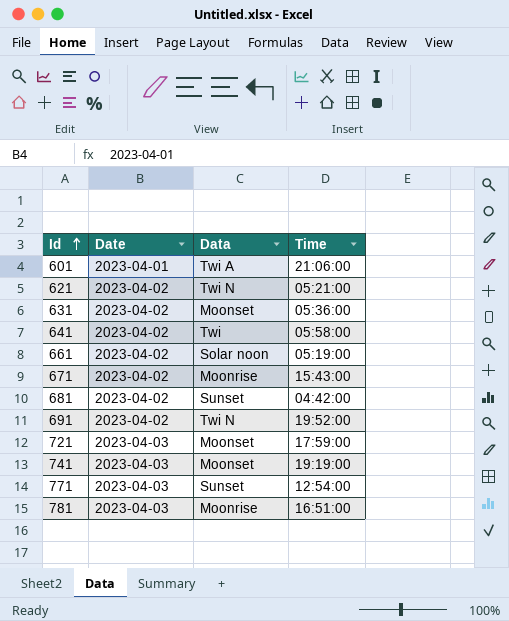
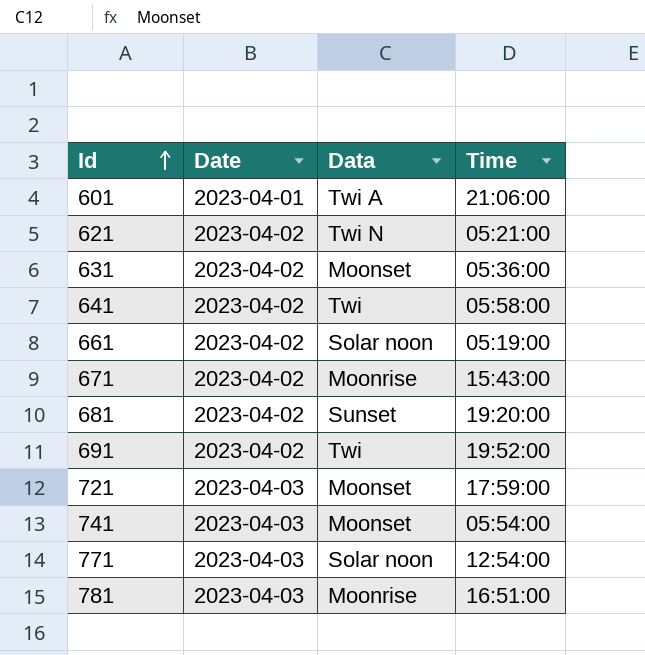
681 | Time: 04:42:00 -> 19:20:00
691 | Data: Twi N -> Twi
741 | Time: 19:19:00 -> 05:54:00
771 | Data: Sunset -> Solar noon

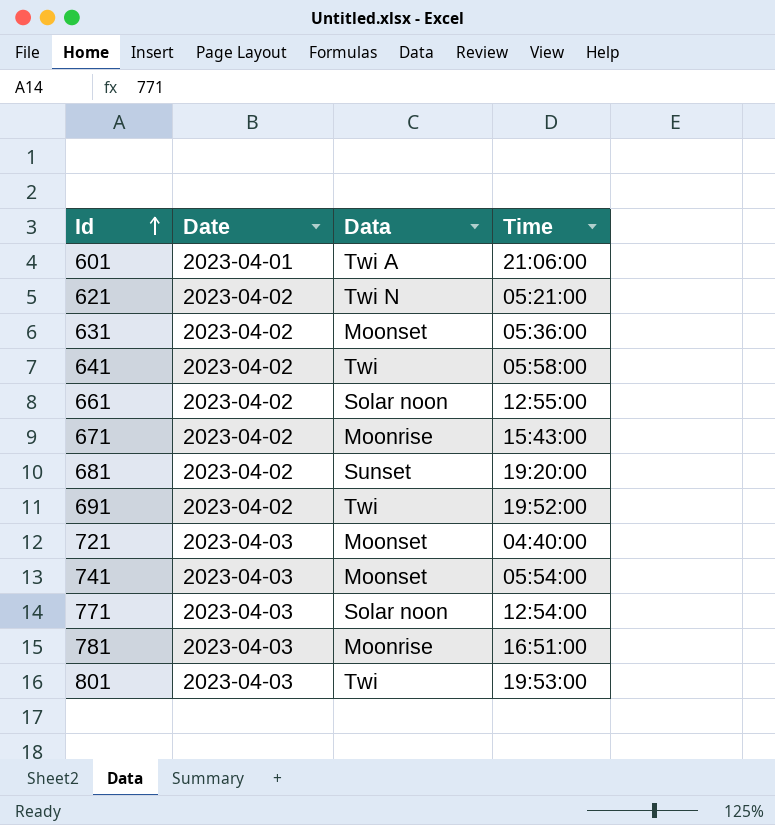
661 | Time: 05:19:00 -> 12:55:00
721 | Time: 17:59:00 -> 04:40:00
row 801: none -> 2023-04-03 | Twi | 19:53:00

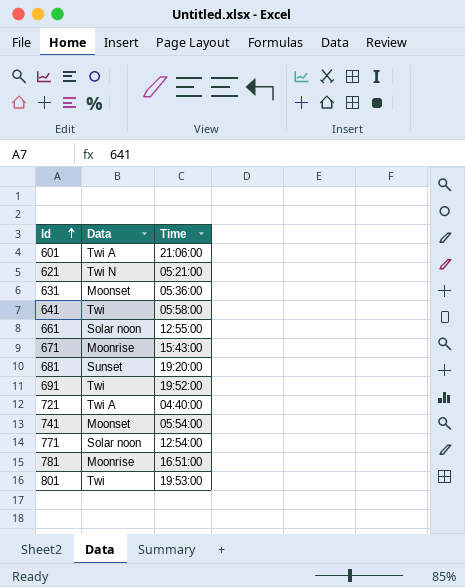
column Date | position: 2 -> none
721 | Data: Moonset -> Twi A

